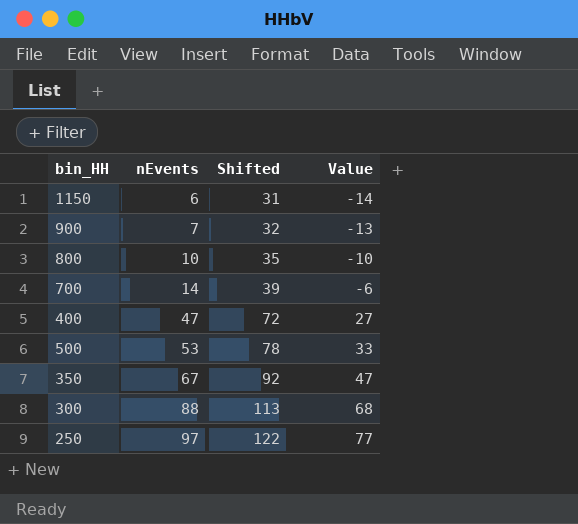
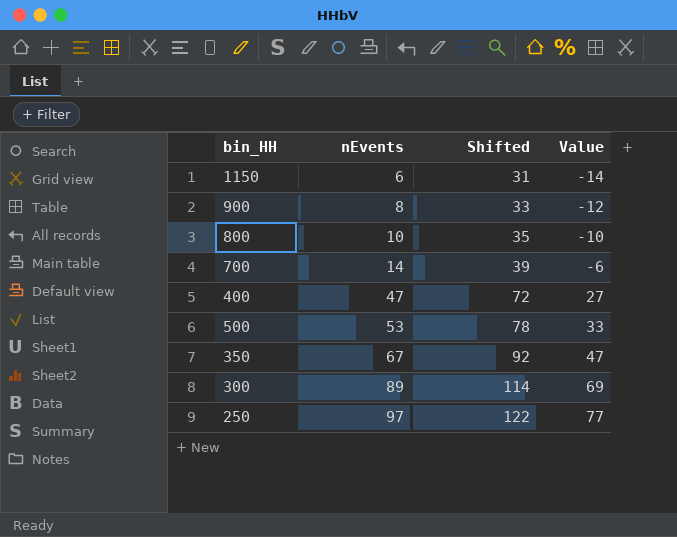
900 | nEvents: 7 -> 8
900 | Shifted: 32 -> 33
900 | Value: -13 -> -12
300 | nEvents: 88 -> 89
300 | Shifted: 113 -> 114
300 | Value: 68 -> 69

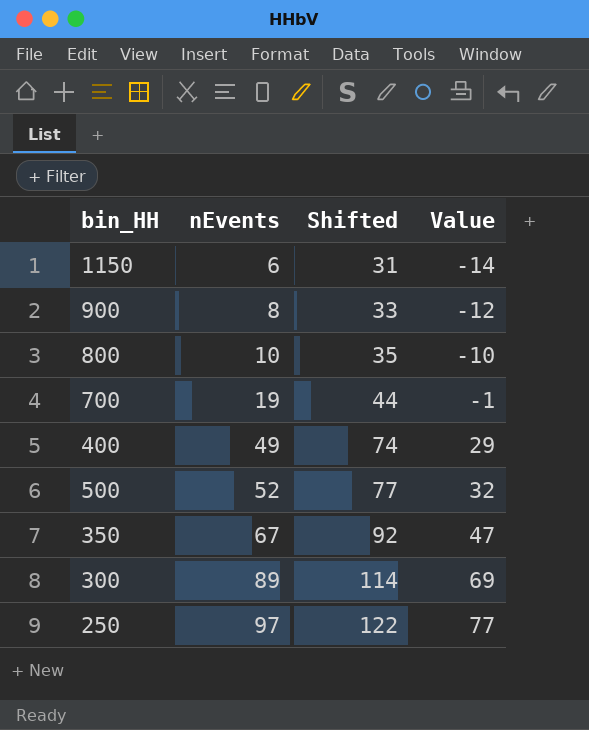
700 | nEvents: 14 -> 19
700 | Shifted: 39 -> 44
700 | Value: -6 -> -1
400 | nEvents: 47 -> 49
400 | Shifted: 72 -> 74
400 | Value: 27 -> 29
500 | nEvents: 53 -> 52
500 | Shifted: 78 -> 77
500 | Value: 33 -> 32

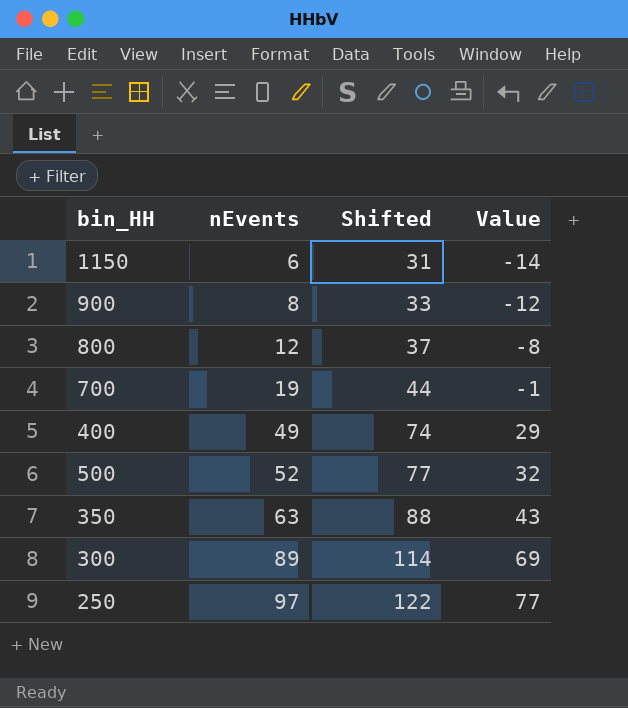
800 | nEvents: 10 -> 12
800 | Shifted: 35 -> 37
800 | Value: -10 -> -8
350 | nEvents: 67 -> 63
350 | Shifted: 92 -> 88
350 | Value: 47 -> 43

